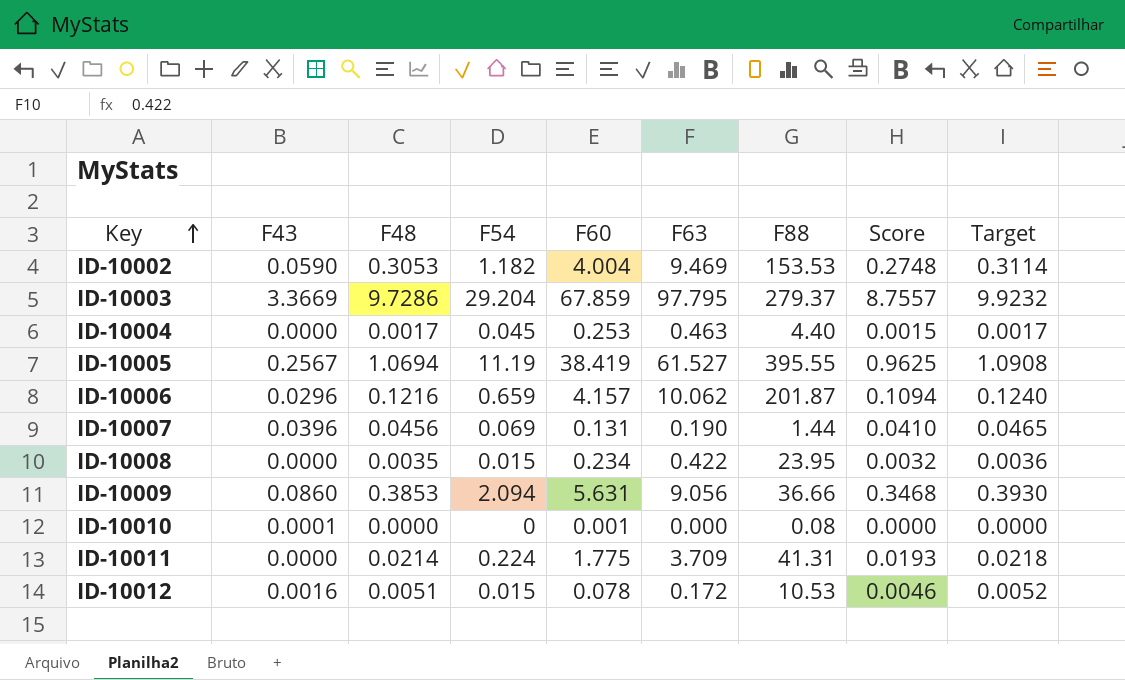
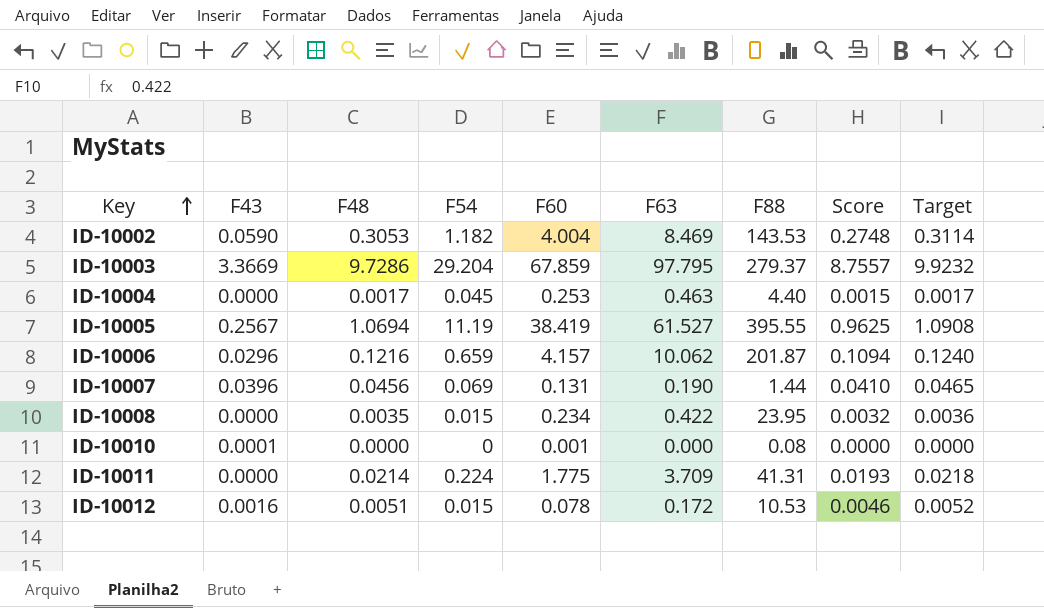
row ID-10009: 0.0860 | 0.3853 | 2.094 | 5.631 | 9.056 | 36.66 | 0.3468 | 0.3930 -> none
ID-10002 | F63: 9.469 -> 8.469
ID-10002 | F88: 153.53 -> 143.53

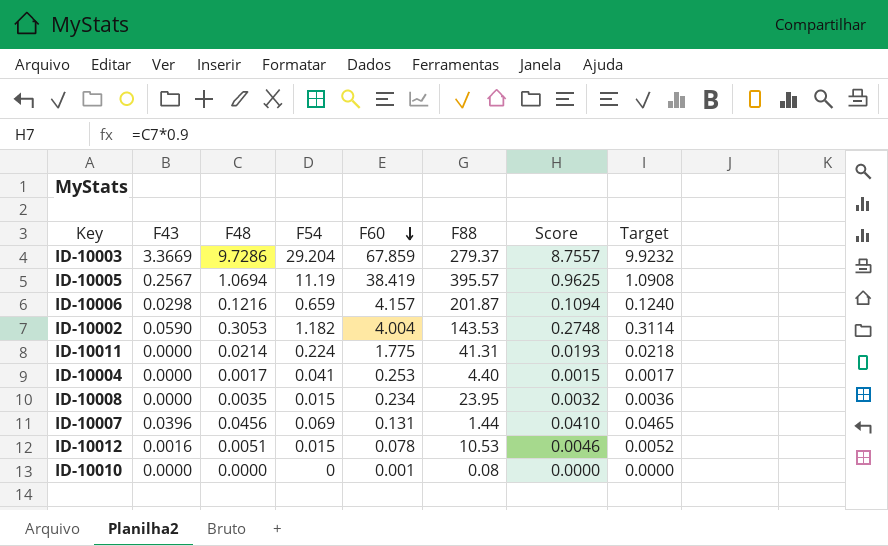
row order: Key ascending -> F60 descending
column F63 | position: 6 -> none
ID-10005 | F88: 395.55 -> 395.57
ID-10006 | F43: 0.0296 -> 0.0298
ID-10004 | F54: 0.045 -> 0.041
ID-10010 | F43: 0.0001 -> 0.0000

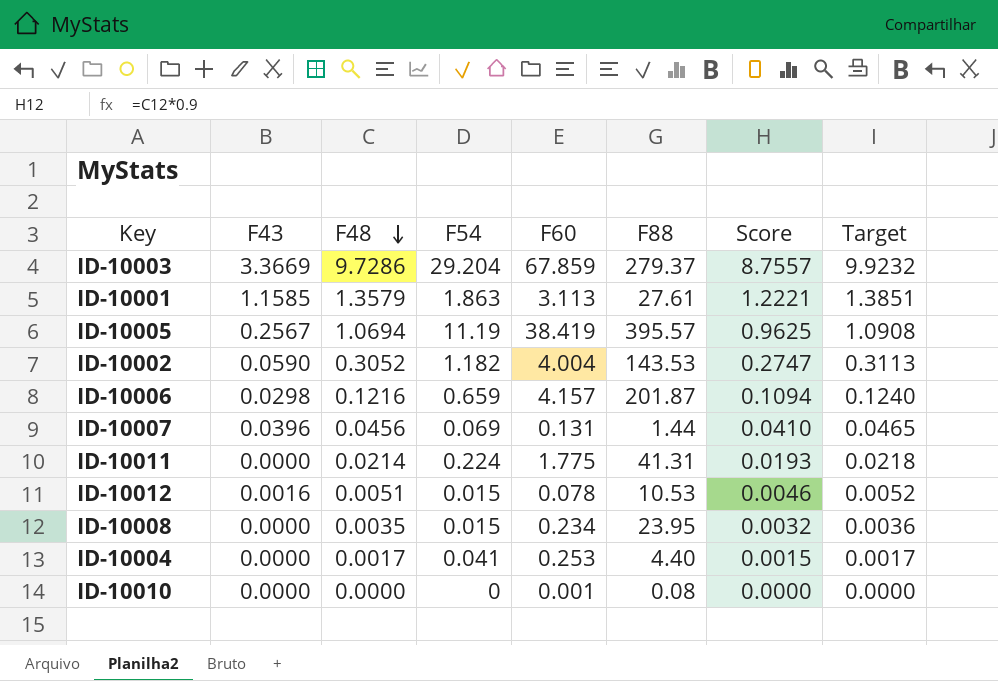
row order: F60 descending -> F48 descending
row ID-10001: none -> 1.1585 | 1.3579 | 1.863 | 3.113 | 27.61 | 1.2221 | 1.3851
ID-10002 | F48: 0.3053 -> 0.3052
ID-10002 | Score: 0.2748 -> 0.2747
ID-10002 | Target: 0.3114 -> 0.3113

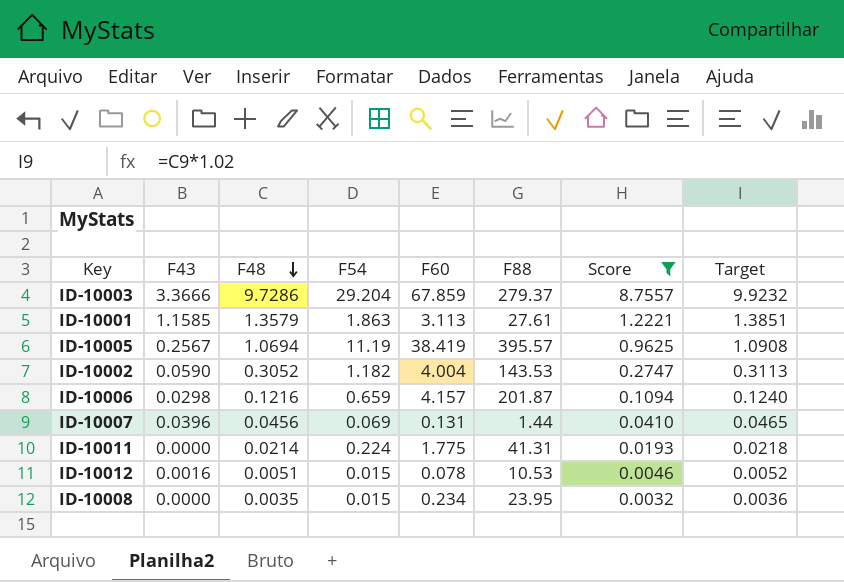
filter: none -> Score >= 0.0032
ID-10003 | F43: 3.3669 -> 3.3666

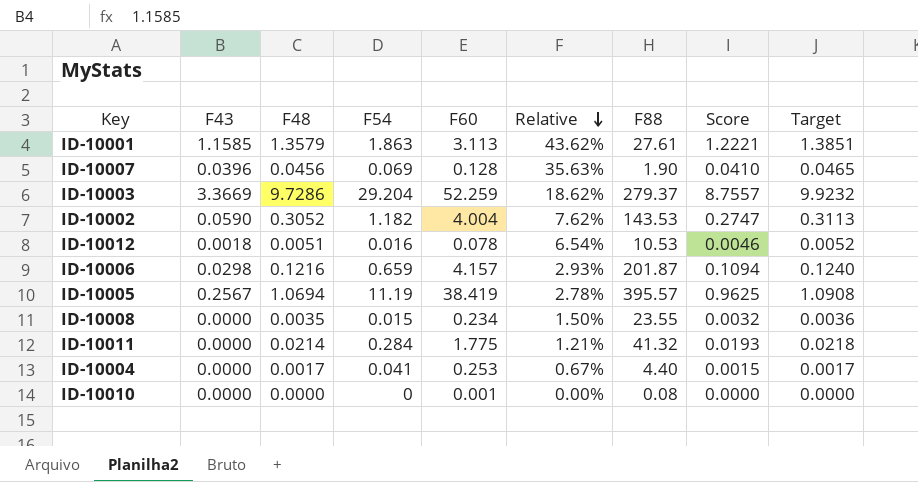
filter: Score >= 0.0032 -> none
row order: F48 descending -> Relative descending
column Relative | formula: none -> [F48] / [F60]
ID-10007 | F60: 0.131 -> 0.128
ID-10007 | F88: 1.44 -> 1.90
ID-10003 | F43: 3.3666 -> 3.3669
ID-10003 | F60: 67.859 -> 52.259
ID-10012 | F43: 0.0016 -> 0.0018
ID-10012 | F54: 0.015 -> 0.016
ID-10008 | F88: 23.95 -> 23.55
ID-10011 | F54: 0.224 -> 0.284
ID-10011 | F88: 41.31 -> 41.32

